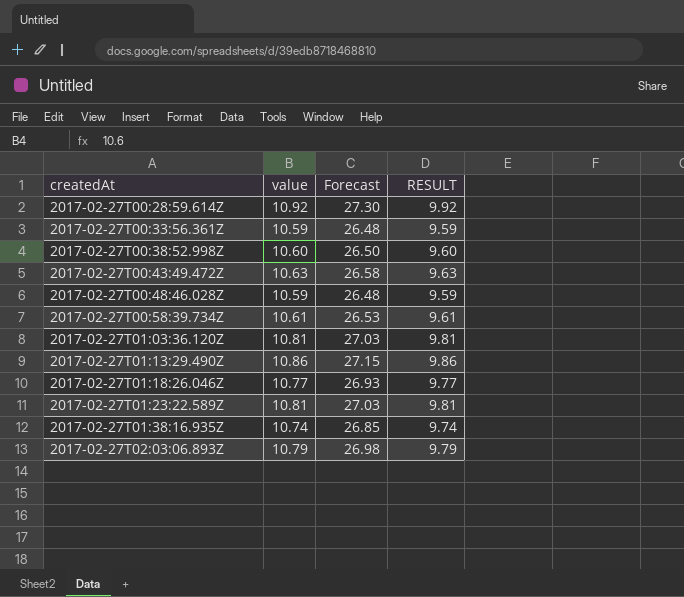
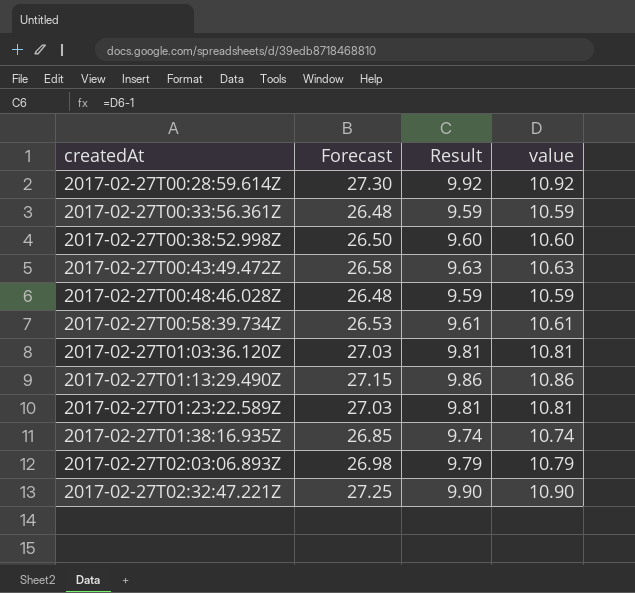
column name: RESULT -> Result
column value | position: 2 -> 4
row 2017-02-27T01:18:26.046Z: 10.77 | 26.93 | 9.77 -> none
row 2017-02-27T02:32:47.221Z: none -> 27.25 | 9.90 | 10.90

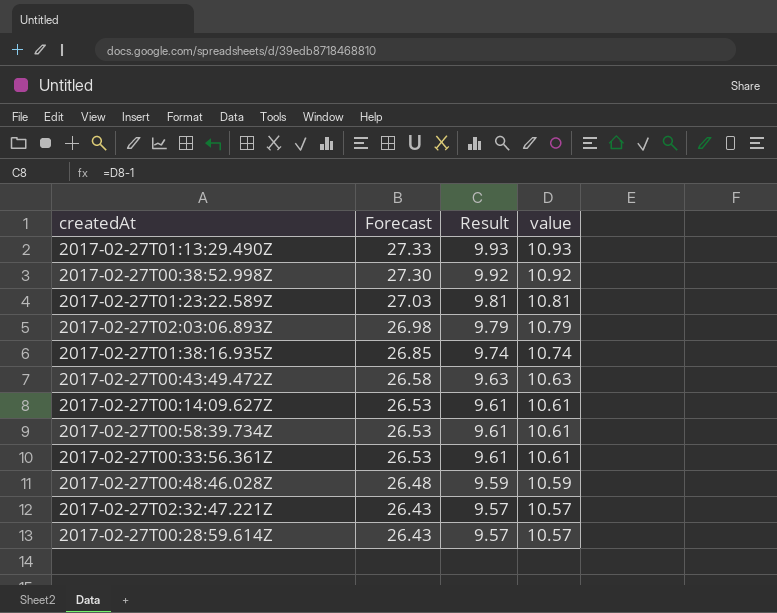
row order: createdAt ascending -> Forecast descending
row 2017-02-27T01:03:36.120Z: 27.03 | 9.81 | 10.81 -> none
2017-02-27T01:13:29.490Z | Forecast: 27.15 -> 27.33
2017-02-27T01:13:29.490Z | Result: 9.86 -> 9.93
2017-02-27T01:13:29.490Z | value: 10.86 -> 10.93
2017-02-27T00:38:52.998Z | Forecast: 26.50 -> 27.30
2017-02-27T00:38:52.998Z | Result: 9.60 -> 9.92
2017-02-27T00:38:52.998Z | value: 10.60 -> 10.92
row 2017-02-27T00:14:09.627Z: none -> 26.53 | 9.61 | 10.61
2017-02-27T00:33:56.361Z | Forecast: 26.48 -> 26.53
2017-02-27T00:33:56.361Z | Result: 9.59 -> 9.61
2017-02-27T00:33:56.361Z | value: 10.59 -> 10.61
2017-02-27T02:32:47.221Z | Forecast: 27.25 -> 26.43
2017-02-27T02:32:47.221Z | Result: 9.90 -> 9.57
2017-02-27T02:32:47.221Z | value: 10.90 -> 10.57
2017-02-27T00:28:59.614Z | Forecast: 27.30 -> 26.43
2017-02-27T00:28:59.614Z | Result: 9.92 -> 9.57
2017-02-27T00:28:59.614Z | value: 10.92 -> 10.57

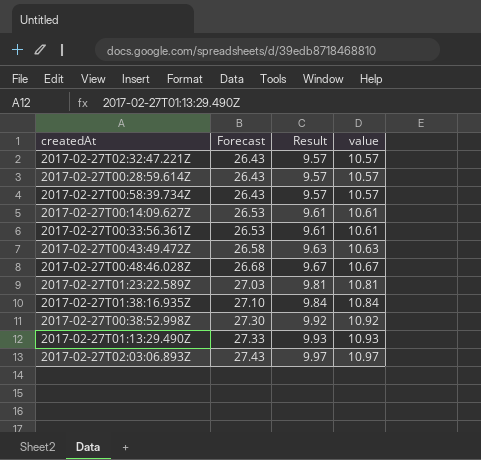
row order: Forecast descending -> Forecast ascending
2017-02-27T00:58:39.734Z | Forecast: 26.53 -> 26.43
2017-02-27T00:58:39.734Z | Result: 9.61 -> 9.57
2017-02-27T00:58:39.734Z | value: 10.61 -> 10.57
2017-02-27T00:48:46.028Z | Forecast: 26.48 -> 26.68
2017-02-27T00:48:46.028Z | Result: 9.59 -> 9.67
2017-02-27T00:48:46.028Z | value: 10.59 -> 10.67
2017-02-27T01:38:16.935Z | Forecast: 26.85 -> 27.10
2017-02-27T01:38:16.935Z | Result: 9.74 -> 9.84
2017-02-27T01:38:16.935Z | value: 10.74 -> 10.84
2017-02-27T02:03:06.893Z | Forecast: 26.98 -> 27.43
2017-02-27T02:03:06.893Z | Result: 9.79 -> 9.97
2017-02-27T02:03:06.893Z | value: 10.79 -> 10.97

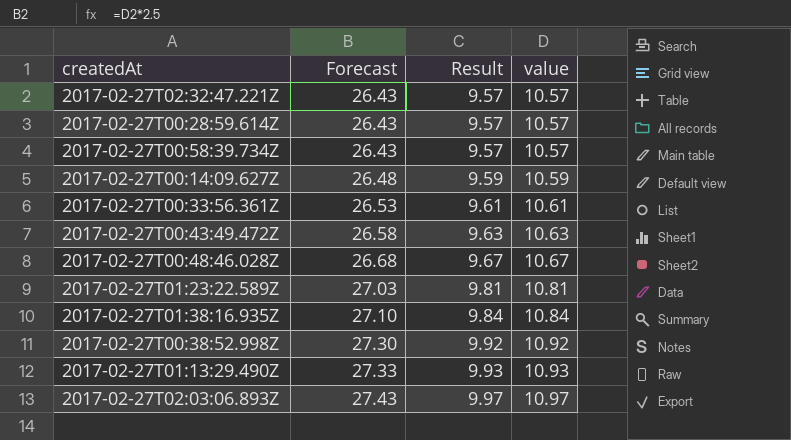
2017-02-27T00:14:09.627Z | Forecast: 26.53 -> 26.48
2017-02-27T00:14:09.627Z | Result: 9.61 -> 9.59
2017-02-27T00:14:09.627Z | value: 10.61 -> 10.59

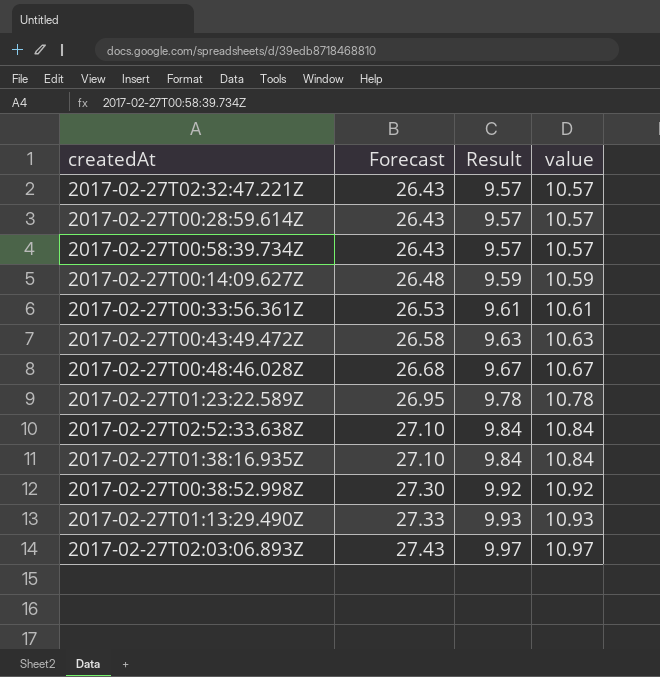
2017-02-27T01:23:22.589Z | Forecast: 27.03 -> 26.95
2017-02-27T01:23:22.589Z | Result: 9.81 -> 9.78
2017-02-27T01:23:22.589Z | value: 10.81 -> 10.78
row 2017-02-27T02:52:33.638Z: none -> 27.10 | 9.84 | 10.84

